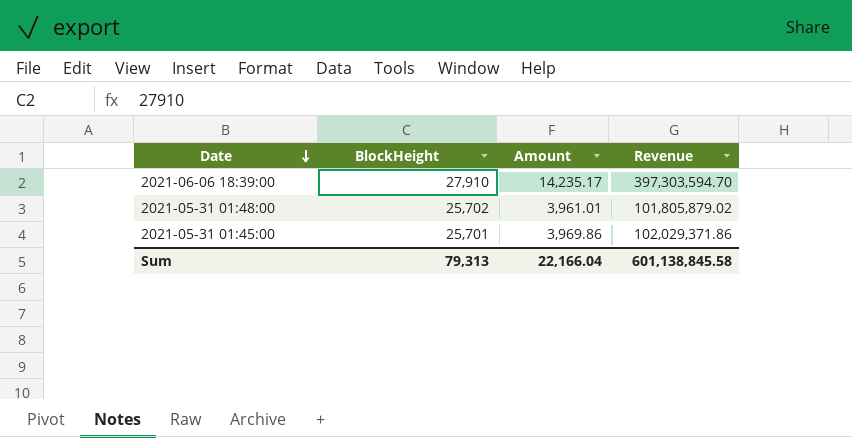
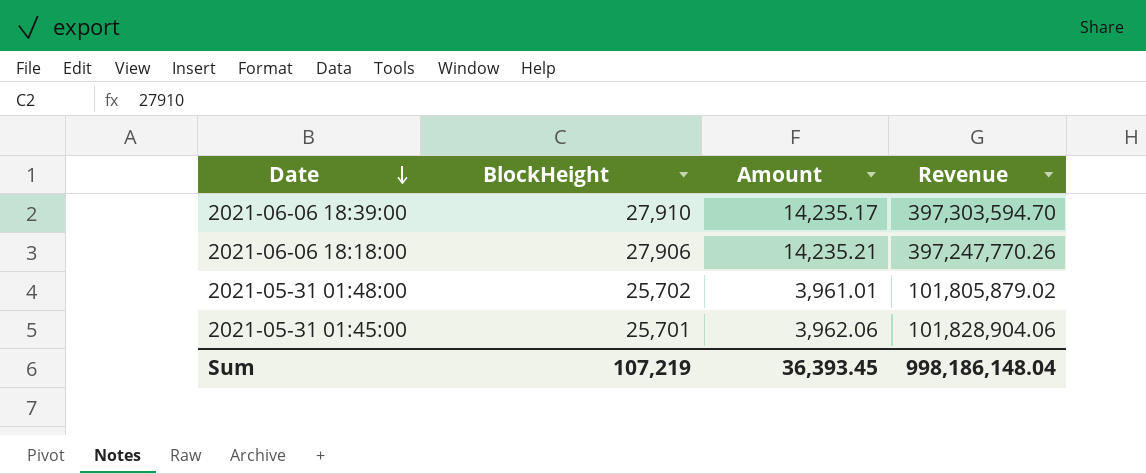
row 2021-06-06 18:18:00: none -> 27,906 | 14,235.21 | 397,247,770.26
2021-05-31 01:45:00 | Amount: 3,969.86 -> 3,962.06
2021-05-31 01:45:00 | Revenue: 102,029,371.86 -> 101,828,904.06
Sum | BlockHeight: 79,313 -> 107,219
Sum | Amount: 22,166.04 -> 36,393.45
Sum | Revenue: 601,138,845.58 -> 998,186,148.04

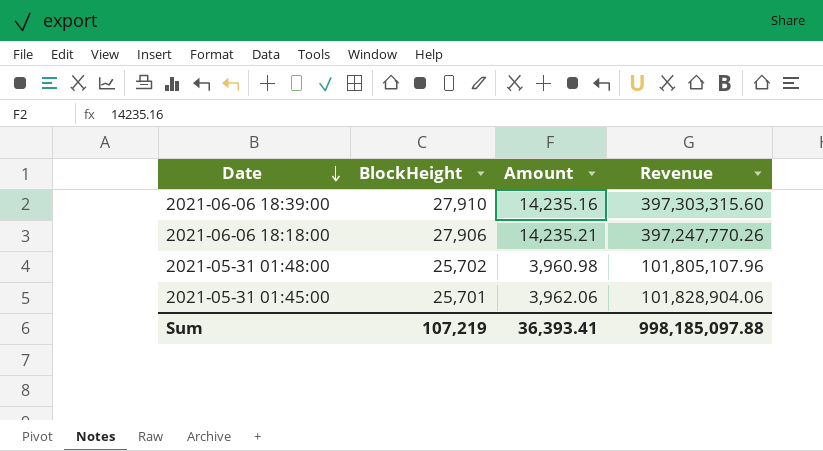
2021-06-06 18:39:00 | Amount: 14,235.17 -> 14,235.16
2021-06-06 18:39:00 | Revenue: 397,303,594.70 -> 397,303,315.60
2021-05-31 01:48:00 | Amount: 3,961.01 -> 3,960.98
2021-05-31 01:48:00 | Revenue: 101,805,879.02 -> 101,805,107.96
Sum | Amount: 36,393.45 -> 36,393.41
Sum | Revenue: 998,186,148.04 -> 998,185,097.88

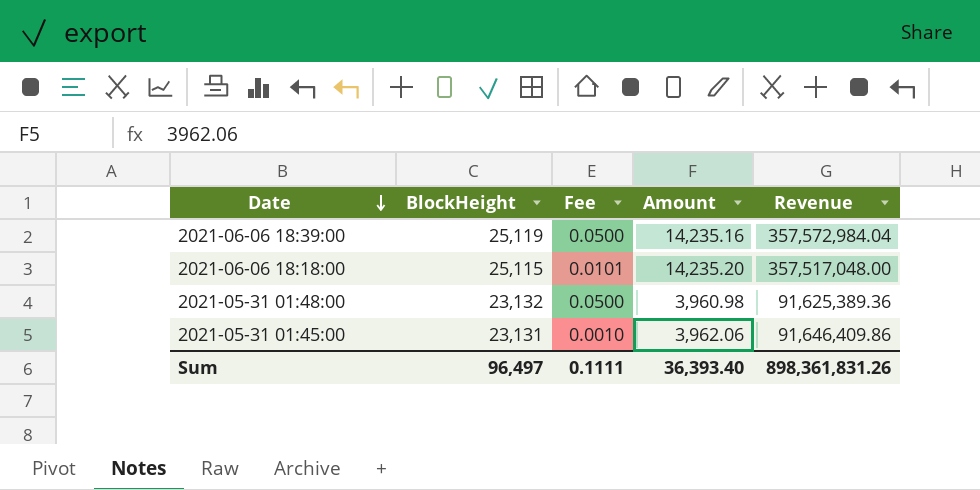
column Fee | position: none -> 3
2021-06-06 18:39:00 | BlockHeight: 27,910 -> 25,119
2021-06-06 18:39:00 | Revenue: 397,303,315.60 -> 357,572,984.04
2021-06-06 18:18:00 | BlockHeight: 27,906 -> 25,115
2021-06-06 18:18:00 | Amount: 14,235.21 -> 14,235.20
2021-06-06 18:18:00 | Revenue: 397,247,770.26 -> 357,517,048.00
2021-05-31 01:48:00 | BlockHeight: 25,702 -> 23,132
2021-05-31 01:48:00 | Revenue: 101,805,107.96 -> 91,625,389.36
2021-05-31 01:45:00 | BlockHeight: 25,701 -> 23,131
2021-05-31 01:45:00 | Revenue: 101,828,904.06 -> 91,646,409.86
Sum | BlockHeight: 107,219 -> 96,497
Sum | Amount: 36,393.41 -> 36,393.40
Sum | Revenue: 998,185,097.88 -> 898,361,831.26

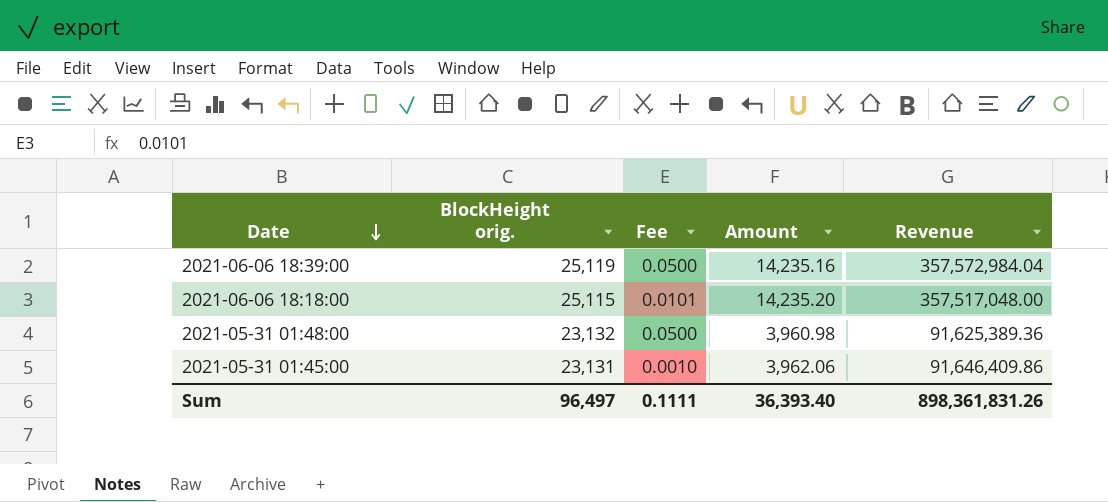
column name: BlockHeight -> BlockHeight orig.

